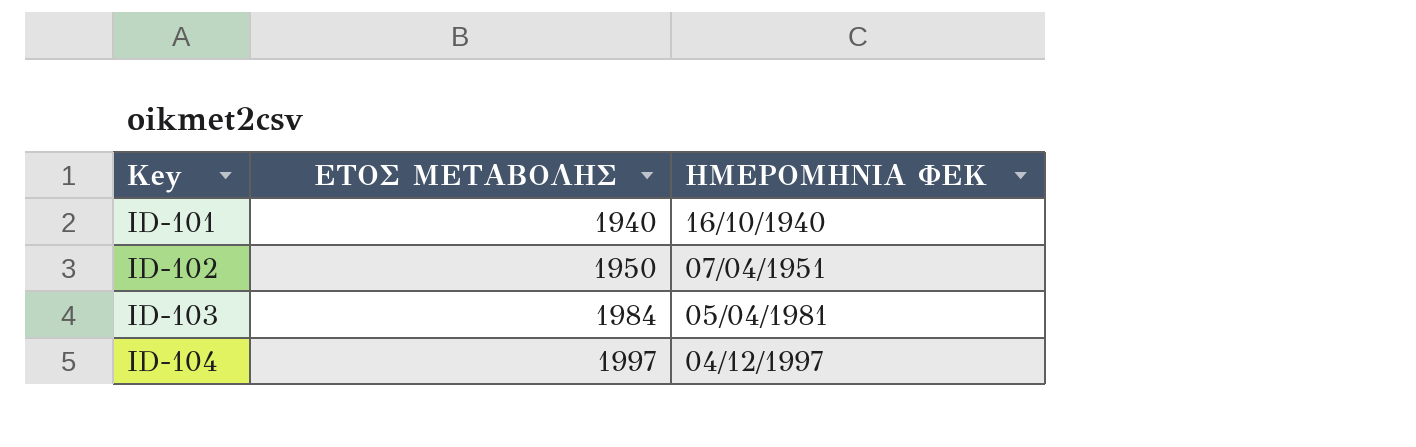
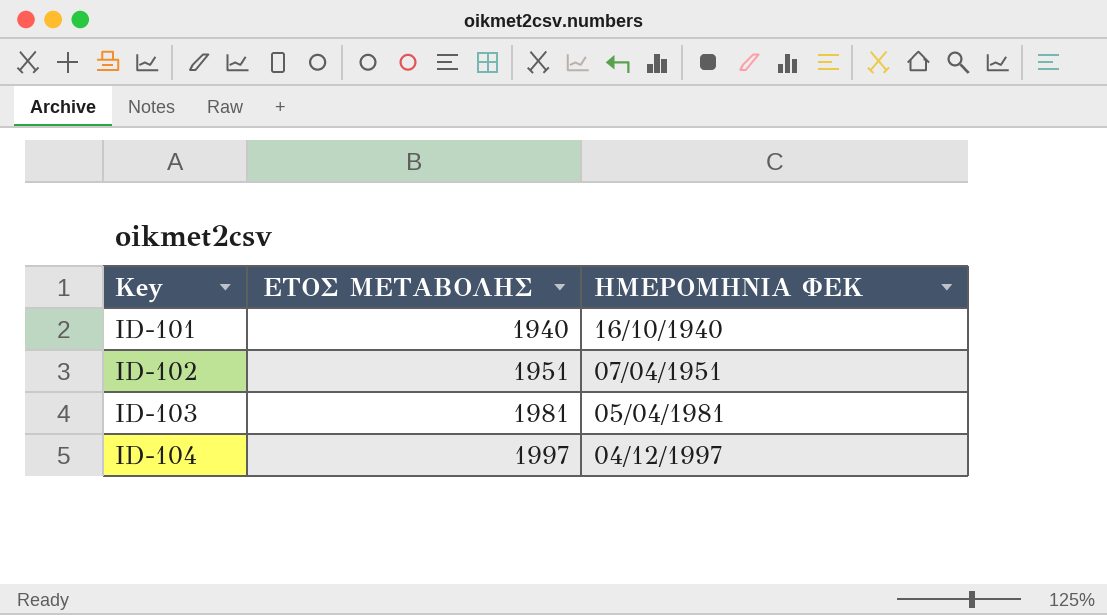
ID-102 | ΕΤΟΣ ΜΕΤΑΒΟΛΗΣ: 1950 -> 1951
ID-103 | ΕΤΟΣ ΜΕΤΑΒΟΛΗΣ: 1984 -> 1981

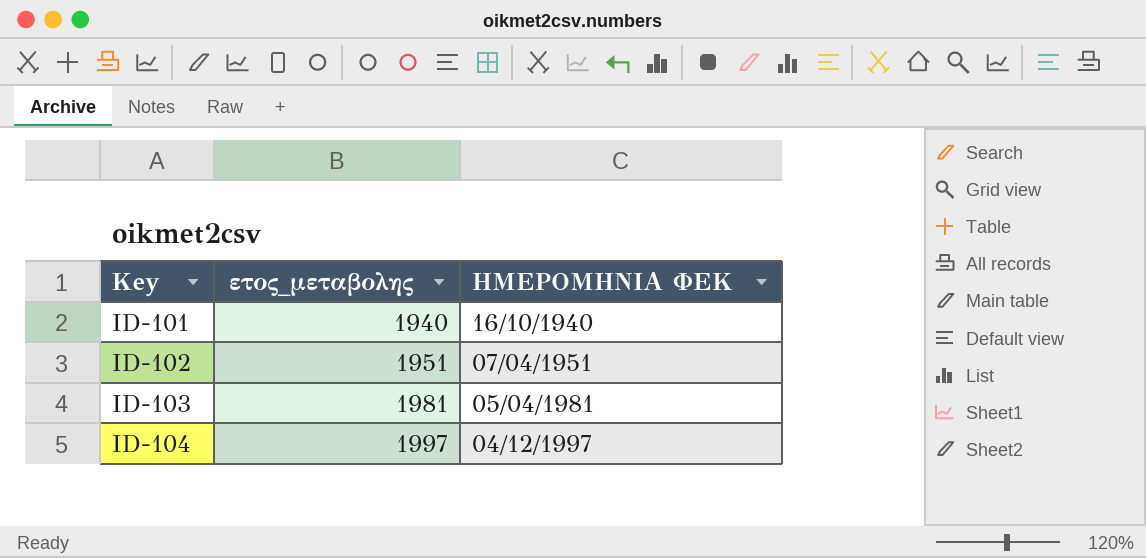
column name: ΕΤΟΣ ΜΕΤΑΒΟΛΗΣ -> ετος_μεταβολης

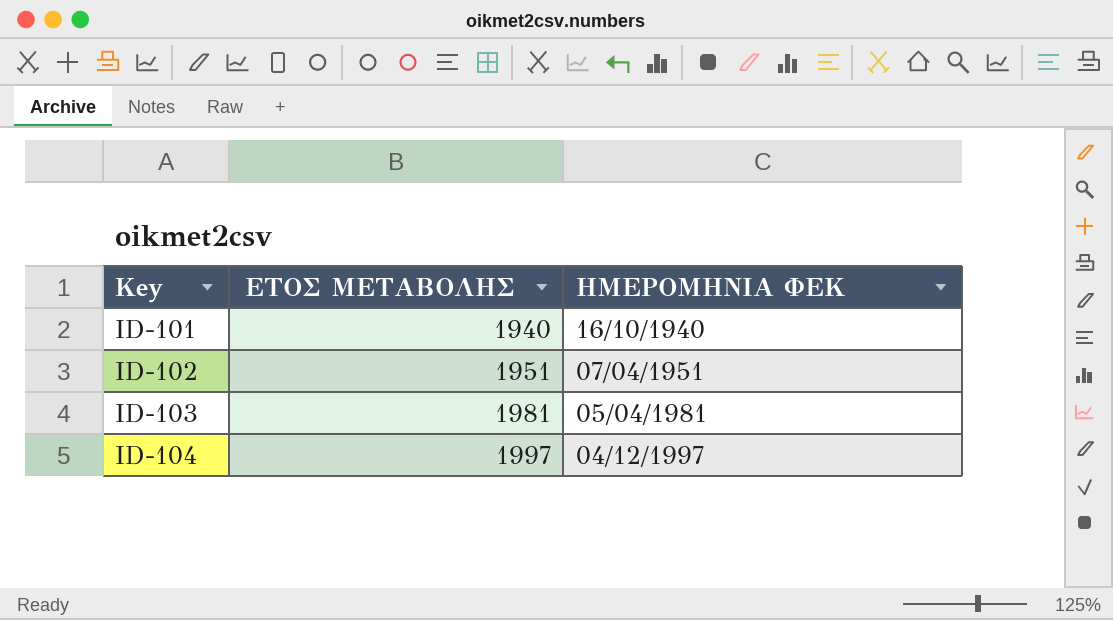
column name: ετος_μεταβολης -> ΕΤΟΣ ΜΕΤΑΒΟΛΗΣ

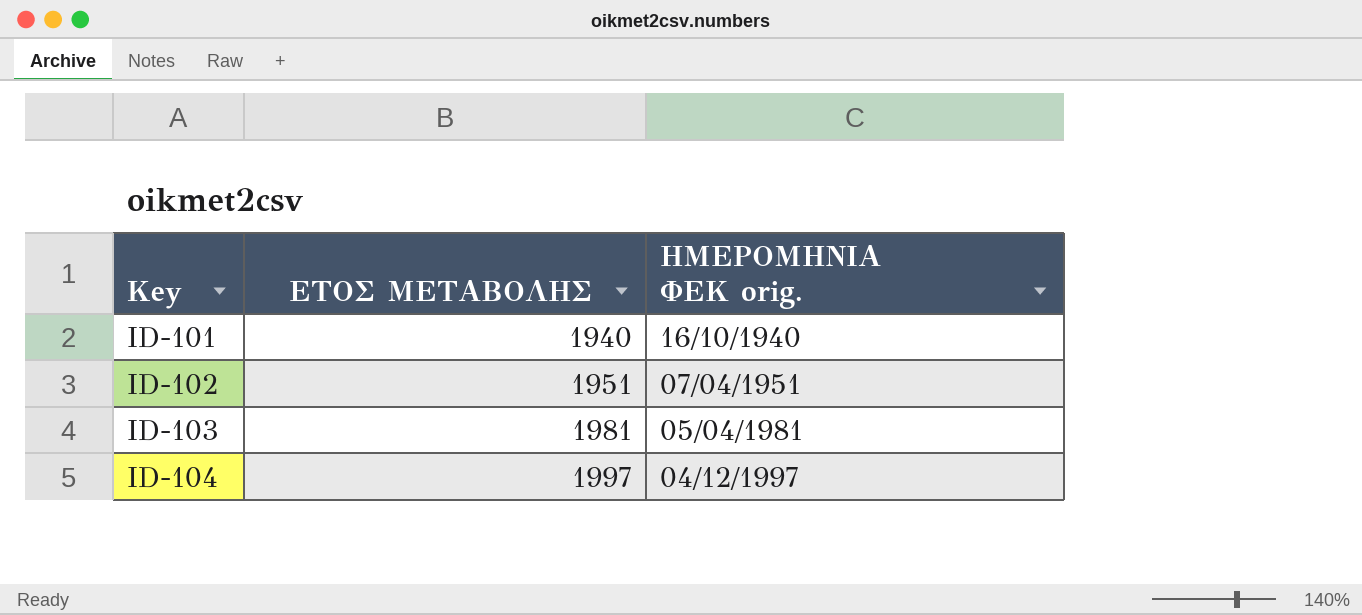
column name: ΗΜΕΡΟΜΗΝΙΑ ΦΕΚ -> ΗΜΕΡΟΜΗΝΙΑ ΦΕΚ orig.

